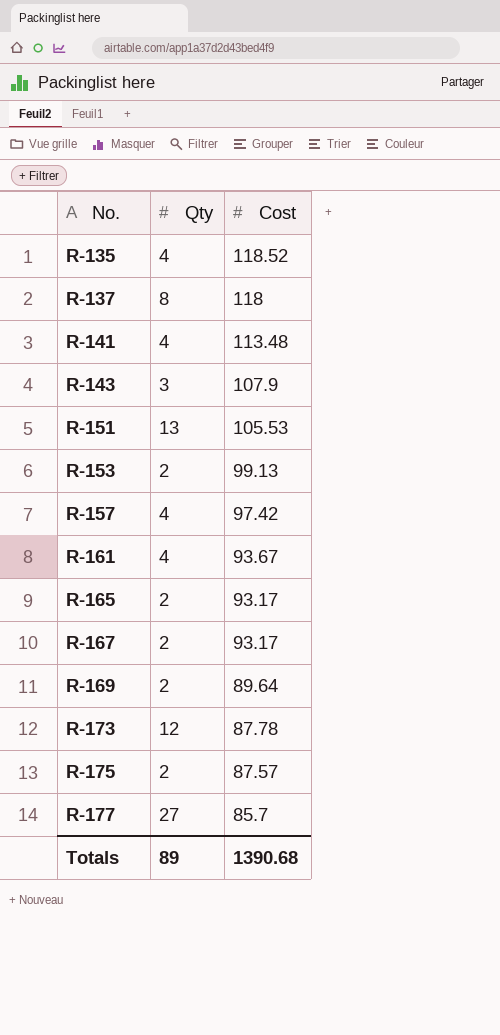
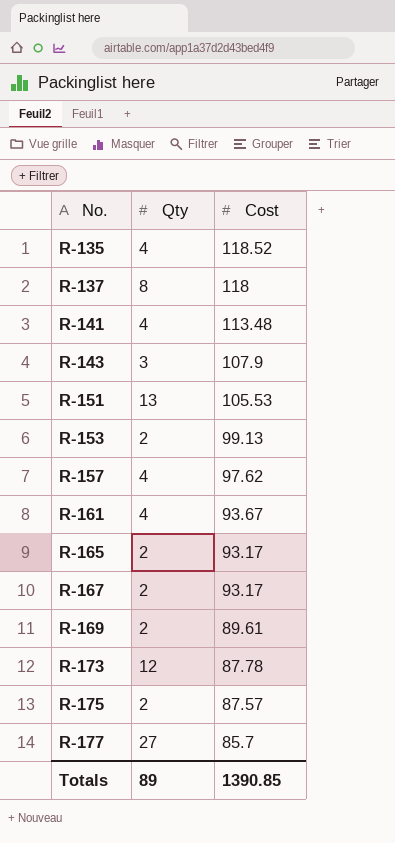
R-157 | Cost: 97.42 -> 97.62
R-169 | Cost: 89.64 -> 89.61
Totals | Cost: 1390.68 -> 1390.85

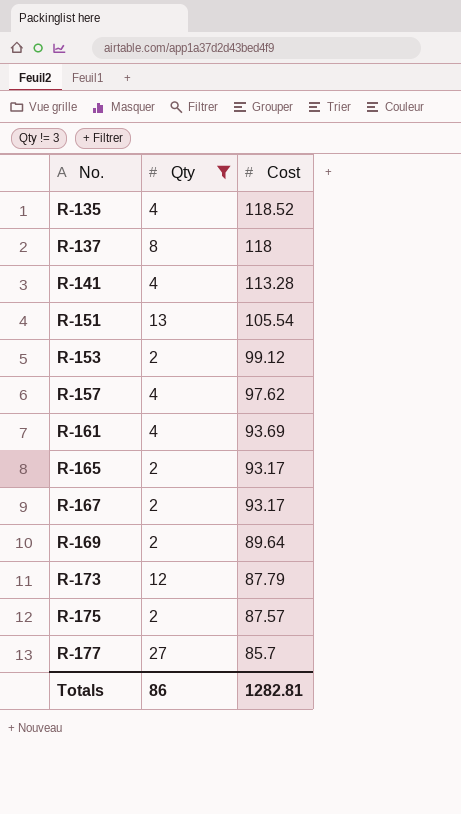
filter: none -> Qty != 3
R-141 | Cost: 113.48 -> 113.28
R-151 | Cost: 105.53 -> 105.54
R-153 | Cost: 99.13 -> 99.12
R-161 | Cost: 93.67 -> 93.69
R-169 | Cost: 89.61 -> 89.64
R-173 | Cost: 87.78 -> 87.79
Totals | Qty: 89 -> 86
Totals | Cost: 1390.85 -> 1282.81

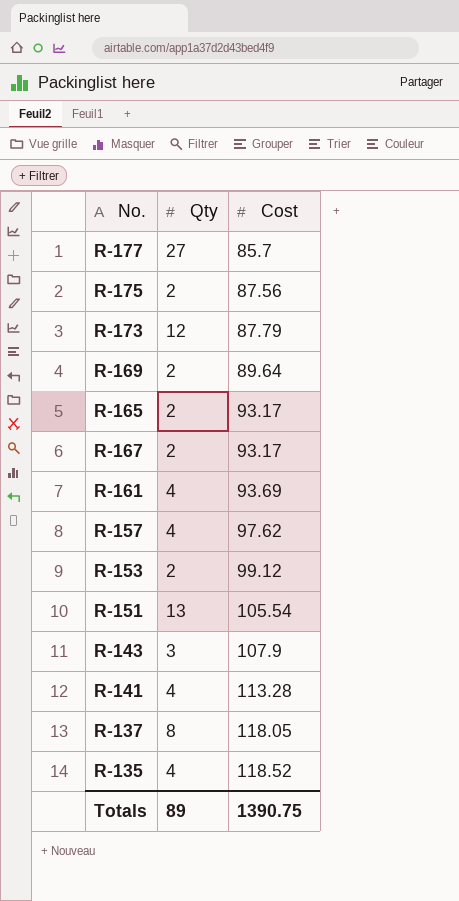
filter: Qty != 3 -> none
row order: No. ascending -> Cost ascending
R-175 | Cost: 87.57 -> 87.56
R-137 | Cost: 118 -> 118.05
Totals | Qty: 86 -> 89
Totals | Cost: 1282.81 -> 1390.75

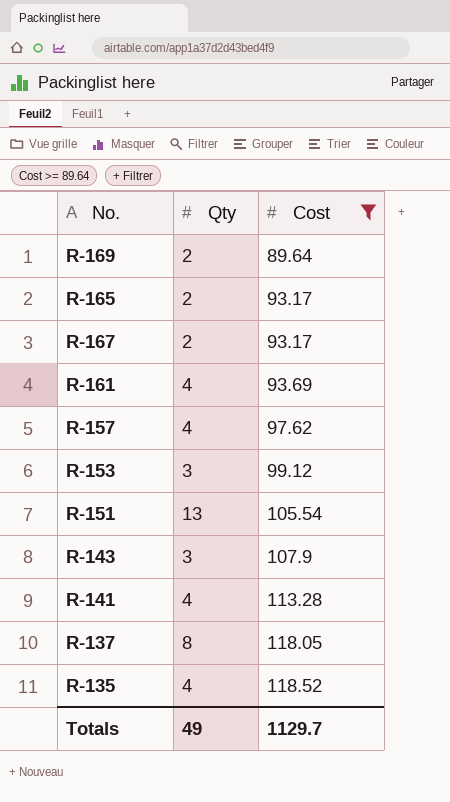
filter: none -> Cost >= 89.64
R-153 | Qty: 2 -> 3
Totals | Qty: 89 -> 49
Totals | Cost: 1390.75 -> 1129.7

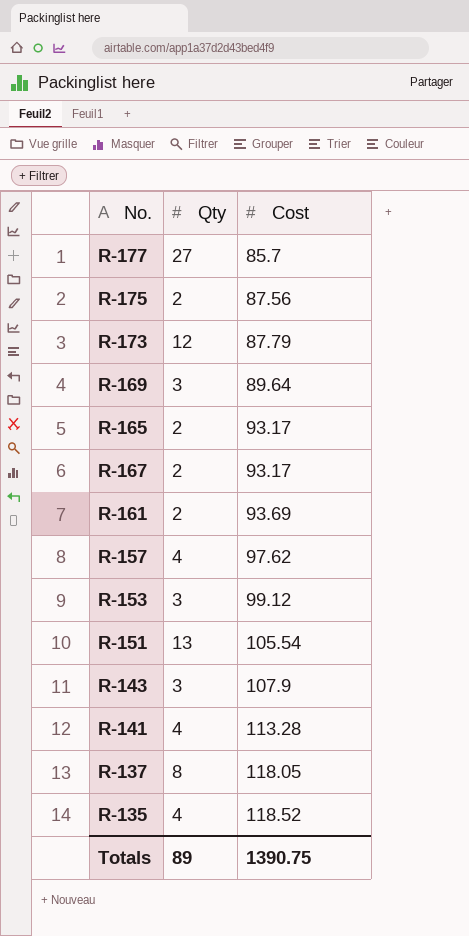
filter: Cost >= 89.64 -> none
R-169 | Qty: 2 -> 3
R-161 | Qty: 4 -> 2
Totals | Qty: 49 -> 89
Totals | Cost: 1129.7 -> 1390.75

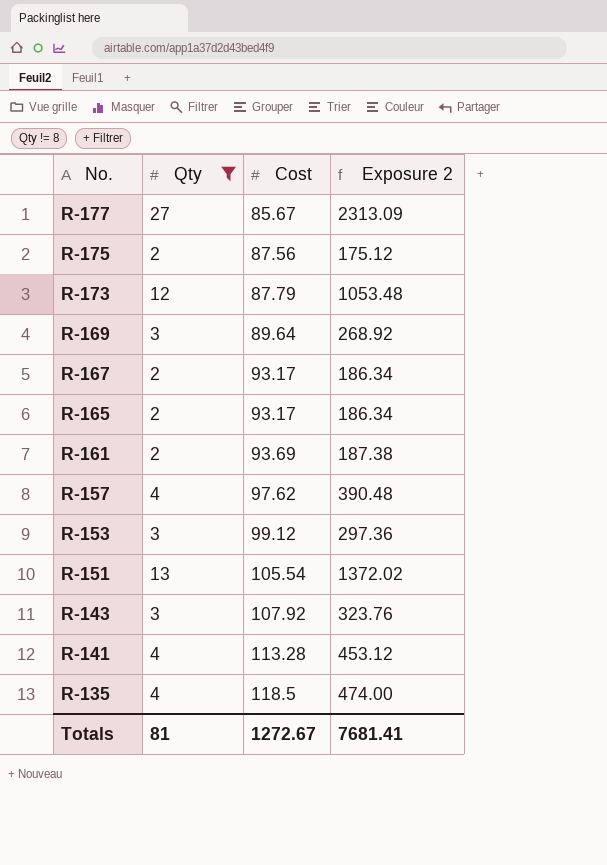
filter: none -> Qty != 8
row order: Cost ascending -> No. descending
column Exposure 2 | formula: none -> [Qty] * [Cost]
R-177 | Cost: 85.7 -> 85.67
R-143 | Cost: 107.9 -> 107.92
R-135 | Cost: 118.52 -> 118.5
Totals | Qty: 89 -> 81
Totals | Cost: 1390.75 -> 1272.67

